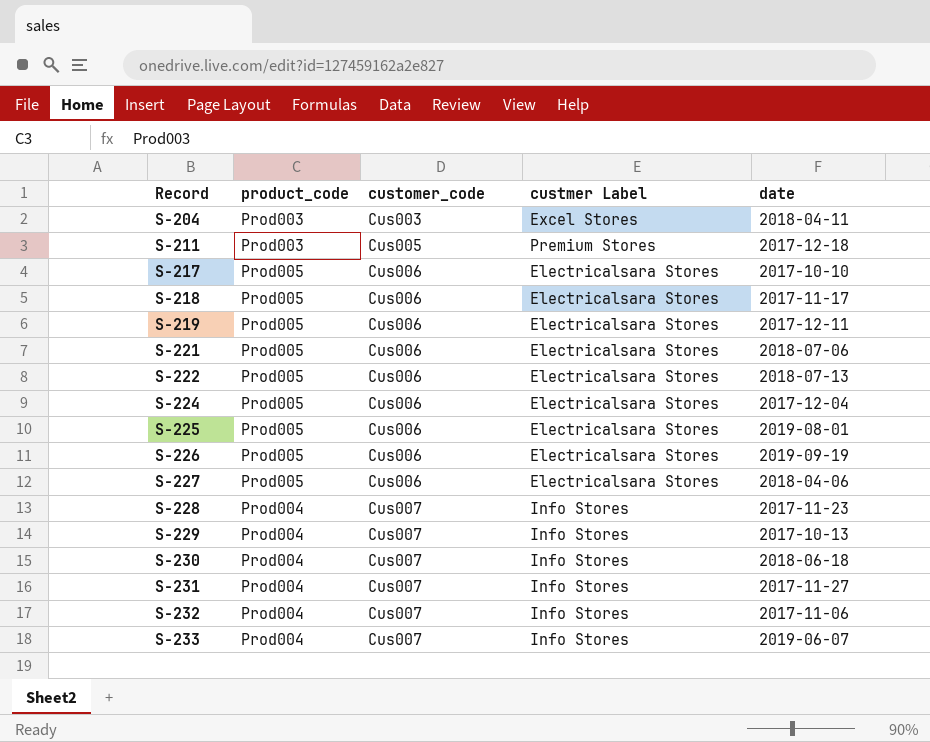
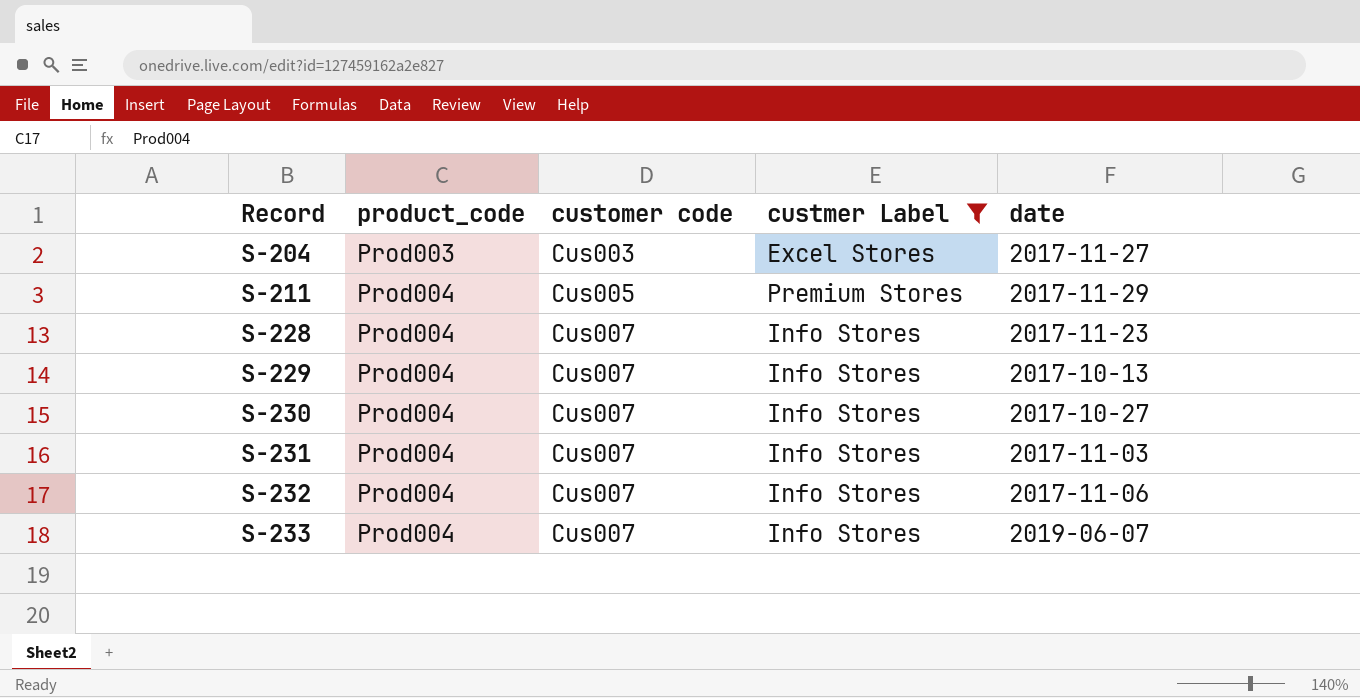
filter: none -> custmer Label != Electricalsara Stores
column name: customer_code -> customer code
S-204 | date: 2018-04-11 -> 2017-11-27
S-211 | product_code: Prod003 -> Prod004
S-211 | date: 2017-12-18 -> 2017-11-29
S-230 | date: 2018-06-18 -> 2017-10-27
S-231 | date: 2017-11-27 -> 2017-11-03

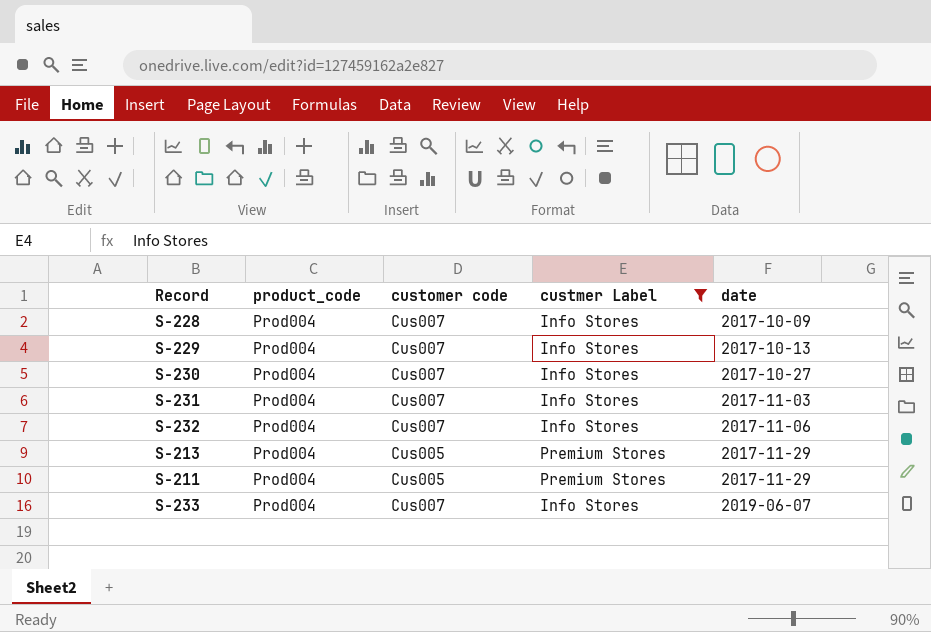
row order: Record ascending -> date ascending
row S-204: Prod003 | Cus003 | Excel Stores | 2017-11-27 -> none
S-228 | date: 2017-11-23 -> 2017-10-09
row S-213: none -> Prod004 | Cus005 | Premium Stores | 2017-11-29

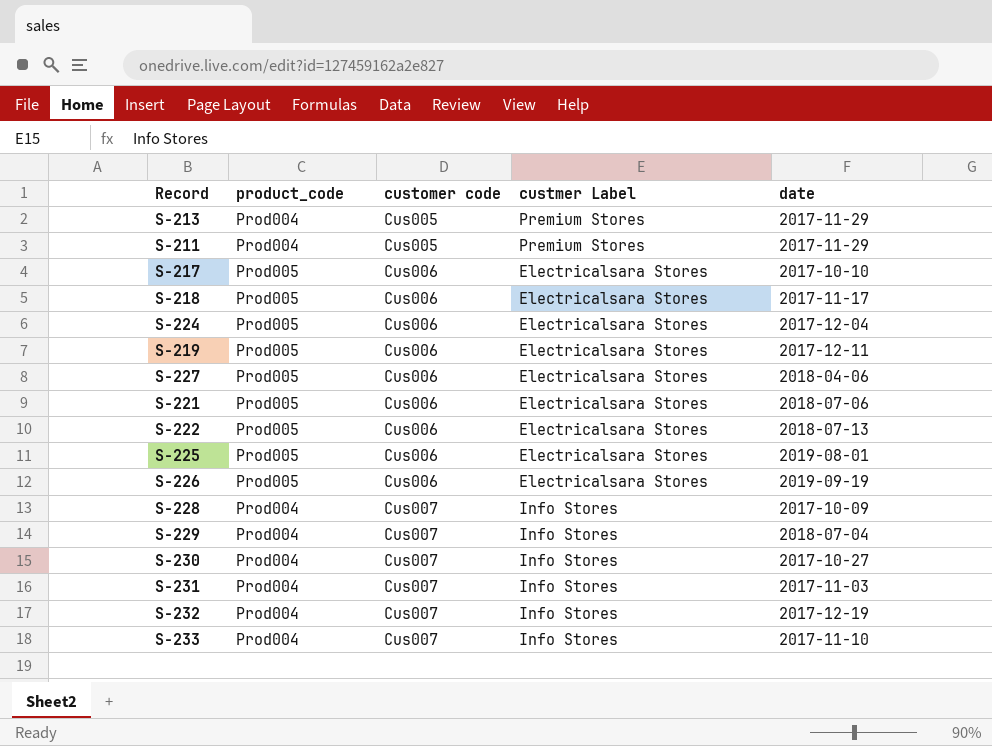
filter: custmer Label != Electricalsara Stores -> none
row order: date ascending -> customer code ascending
S-229 | date: 2017-10-13 -> 2018-07-04
S-232 | date: 2017-11-06 -> 2017-12-19
S-233 | date: 2019-06-07 -> 2017-11-10

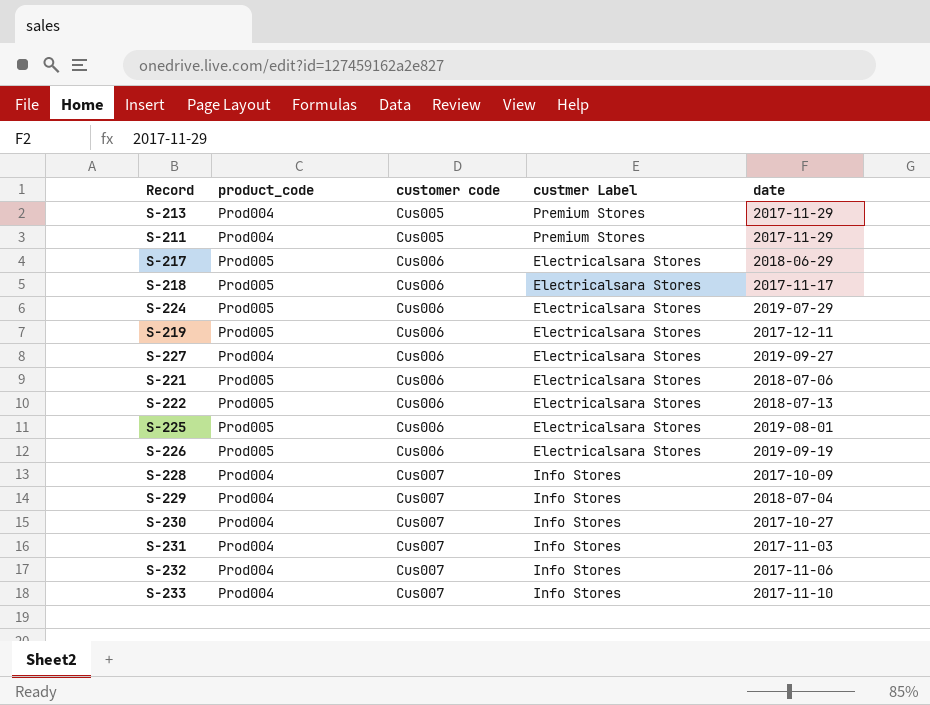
S-217 | date: 2017-10-10 -> 2018-06-29
S-224 | date: 2017-12-04 -> 2019-07-29
S-227 | product_code: Prod005 -> Prod004
S-227 | date: 2018-04-06 -> 2019-09-27
S-232 | date: 2017-12-19 -> 2017-11-06

